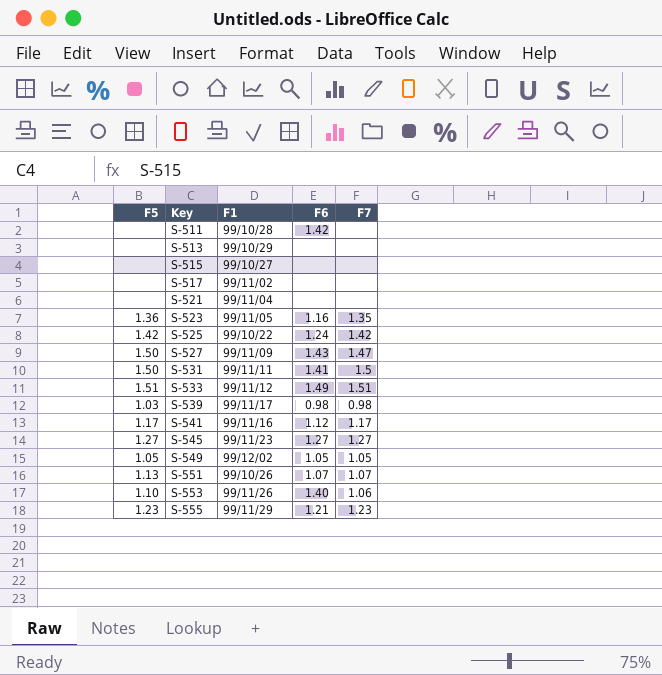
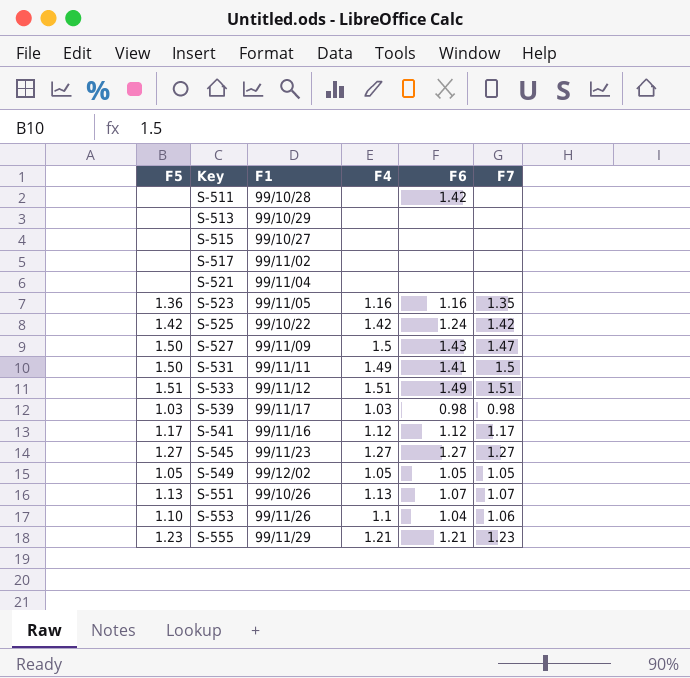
column F4 | position: none -> 4
S-553 | F6: 1.40 -> 1.04

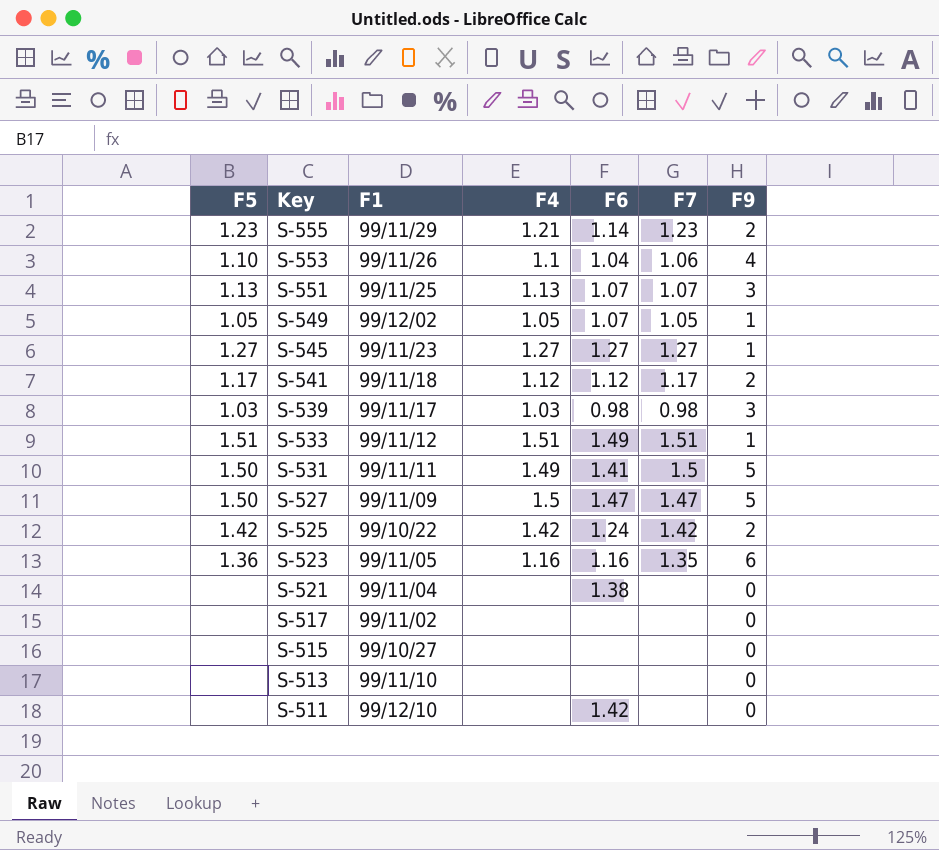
row order: Key ascending -> Key descending
column F9 | position: none -> 7
S-555 | F6: 1.21 -> 1.14
S-551 | F1: 99/10/26 -> 99/11/25
S-549 | F6: 1.05 -> 1.07
S-541 | F1: 99/11/16 -> 99/11/18
S-527 | F6: 1.43 -> 1.47
S-521 | F6: none -> 1.38
S-513 | F1: 99/10/29 -> 99/11/10
S-511 | F1: 99/10/28 -> 99/12/10

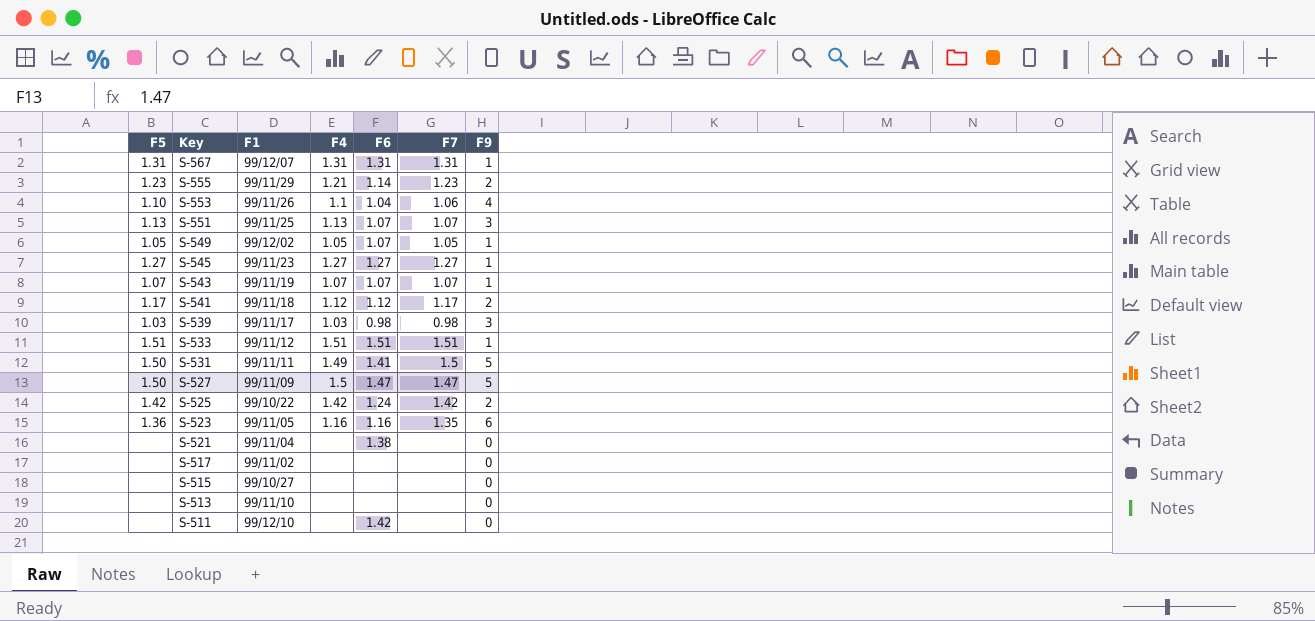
row S-567: none -> 1.31 | 99/12/07 | 1.31 | 1.31 | 1.31 | 1
row S-543: none -> 1.07 | 99/11/19 | 1.07 | 1.07 | 1.07 | 1
S-533 | F6: 1.49 -> 1.51

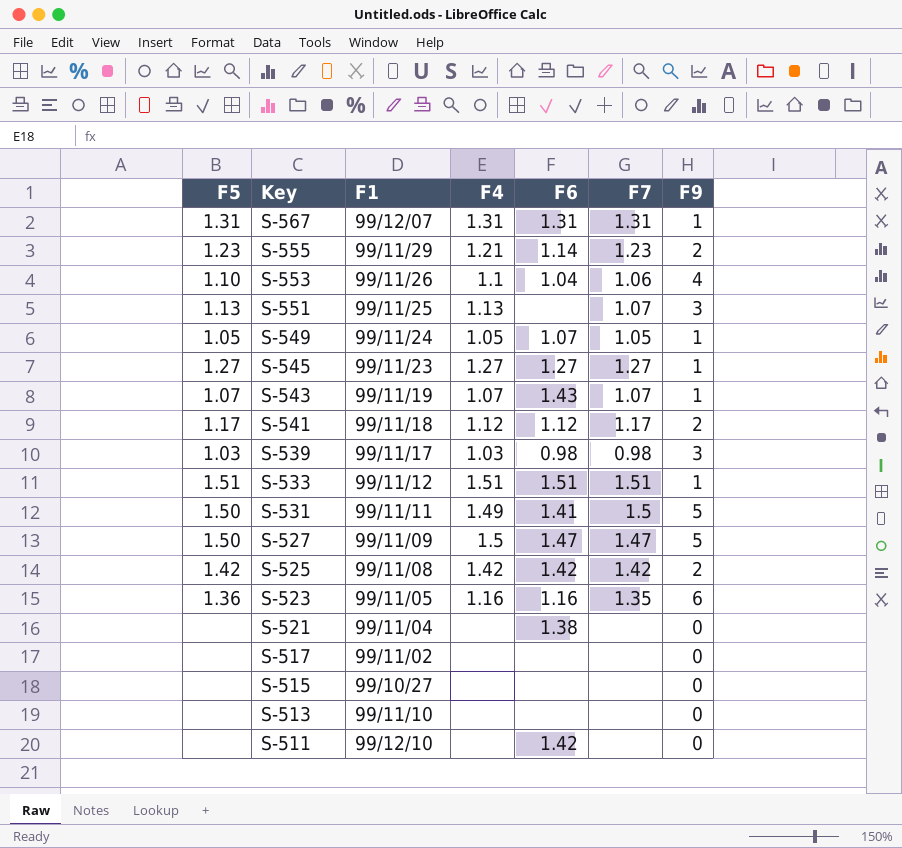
S-551 | F6: 1.07 -> none
S-549 | F1: 99/12/02 -> 99/11/24
S-543 | F6: 1.07 -> 1.43
S-525 | F1: 99/10/22 -> 99/11/08
S-525 | F6: 1.24 -> 1.42

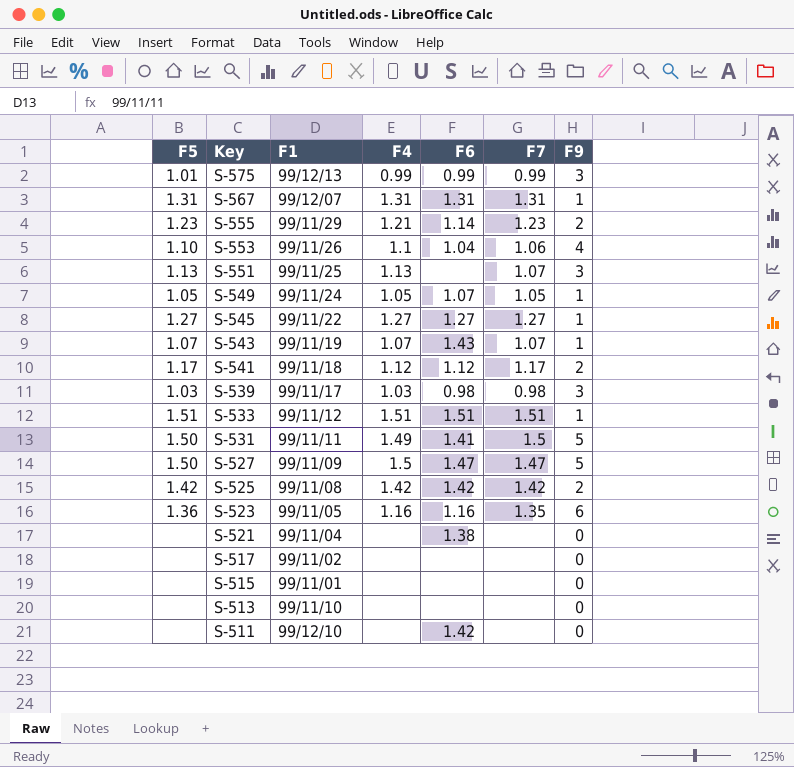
row S-575: none -> 1.01 | 99/12/13 | 0.99 | 0.99 | 0.99 | 3
S-545 | F1: 99/11/23 -> 99/11/22
S-515 | F1: 99/10/27 -> 99/11/01

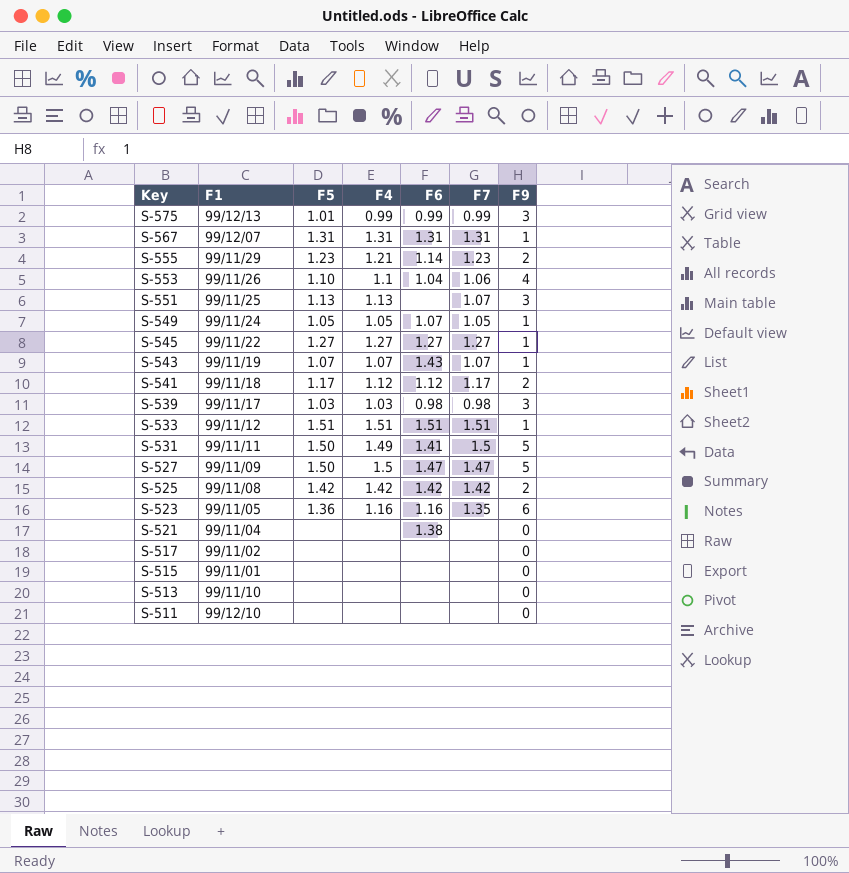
column F5 | position: 1 -> 3
S-511 | F6: 1.42 -> none

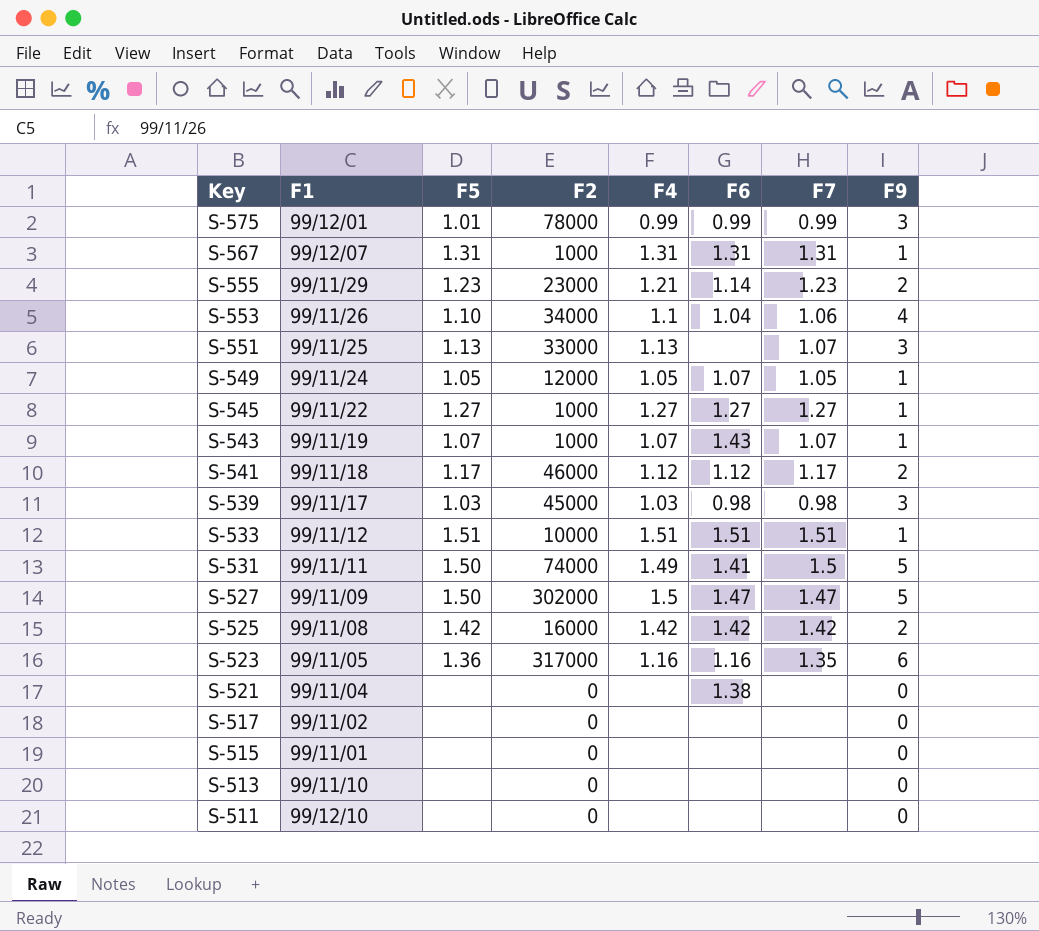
column F2 | position: none -> 4
S-575 | F1: 99/12/13 -> 99/12/01

